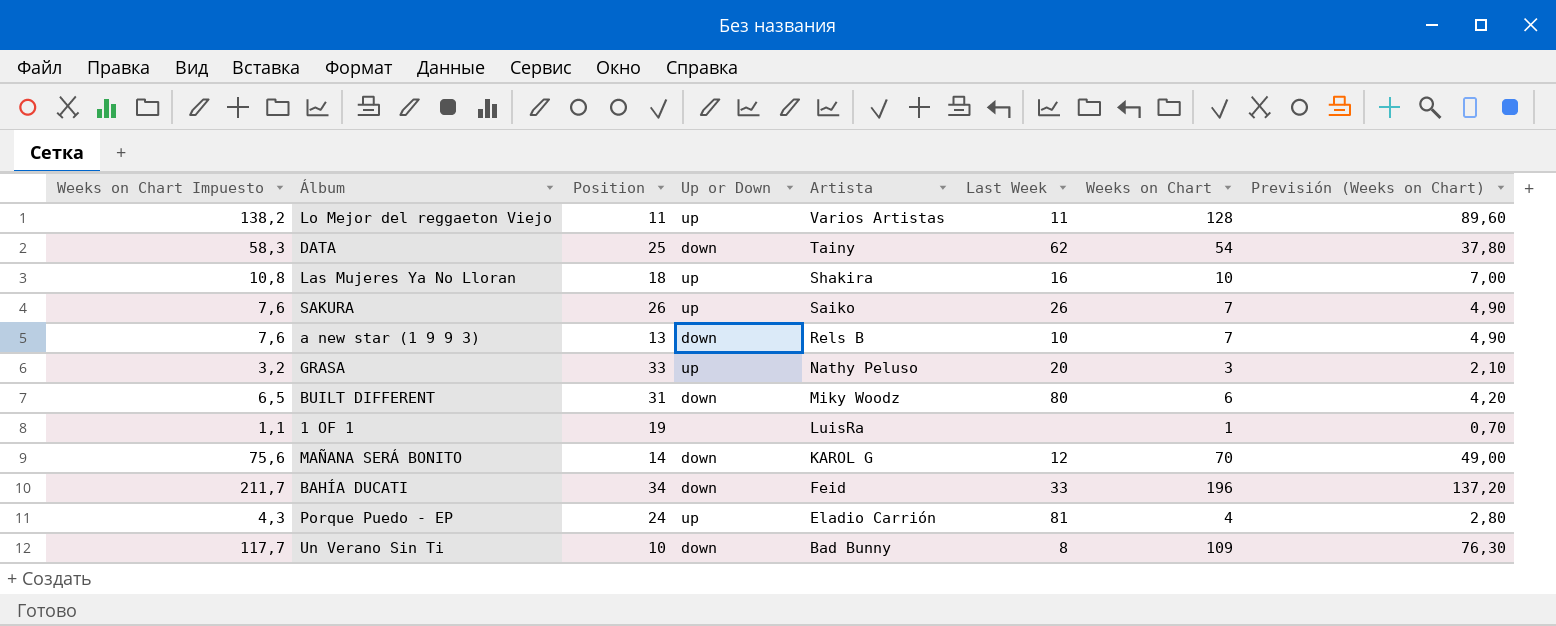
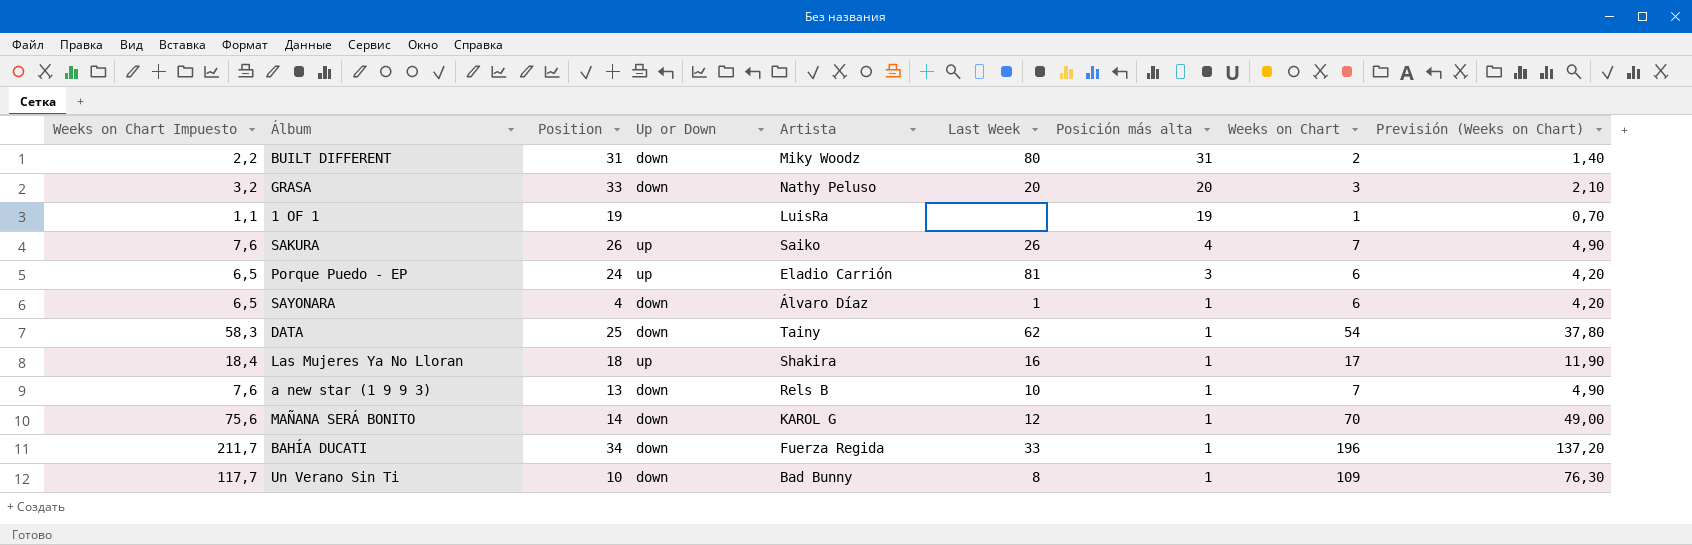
row order: Artista descending -> Posición más alta descending
column Posición más alta | position: none -> 7
row Lo Mejor del reggaeton Viejo: 138,2 | 11 | up | Varios Artistas | 11 | 128 | 89,60 -> none
BUILT DIFFERENT | Weeks on Chart Impuesto: 6,5 -> 2,2
BUILT DIFFERENT | Weeks on Chart: 6 -> 2
BUILT DIFFERENT | Previsión (Weeks on Chart): 4,20 -> 1,40
GRASA | Up or Down: up -> down
Porque Puedo - EP | Weeks on Chart Impuesto: 4,3 -> 6,5
Porque Puedo - EP | Weeks on Chart: 4 -> 6
Porque Puedo - EP | Previsión (Weeks on Chart): 2,80 -> 4,20
row SAYONARA: none -> 6,5 | 4 | down | Álvaro Díaz | 1 | 1 | 6 | 4,20
Las Mujeres Ya No Lloran | Weeks on Chart Impuesto: 10,8 -> 18,4
Las Mujeres Ya No Lloran | Weeks on Chart: 10 -> 17
Las Mujeres Ya No Lloran | Previsión (Weeks on Chart): 7,00 -> 11,90
BAHÍA DUCATI | Artista: Feid -> Fuerza Regida

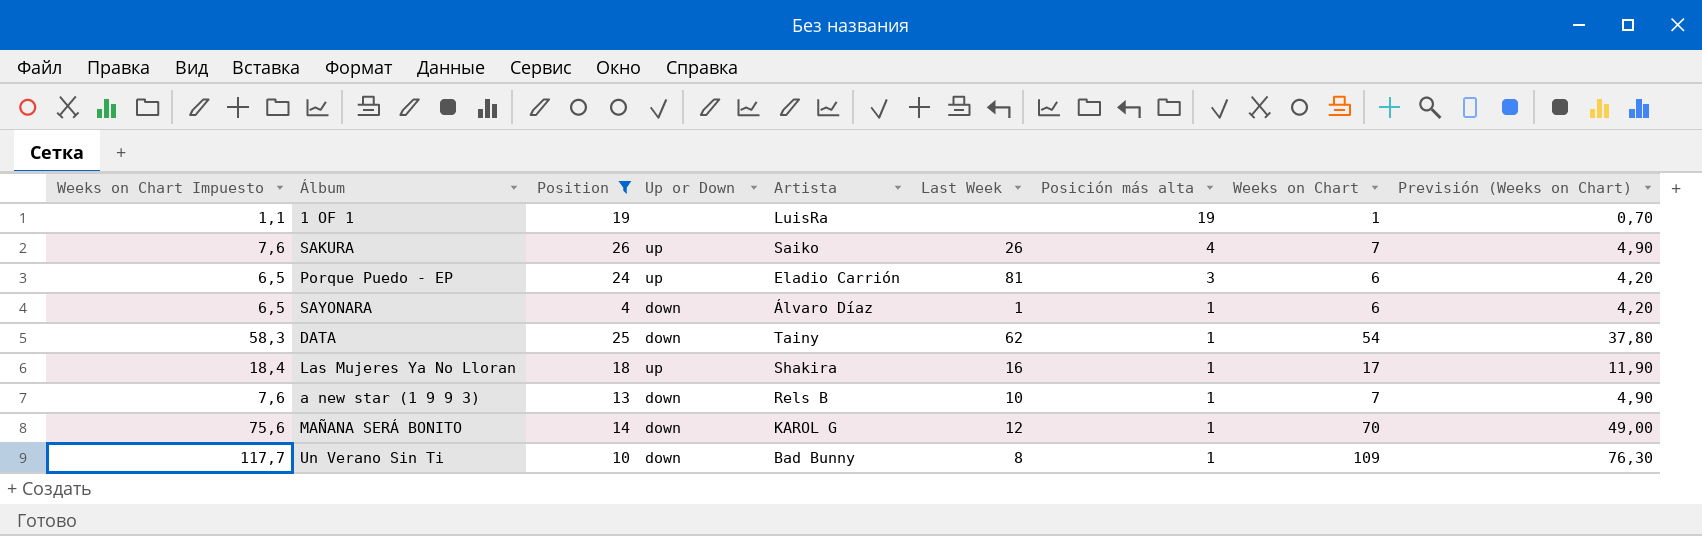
filter: none -> Position <= 26

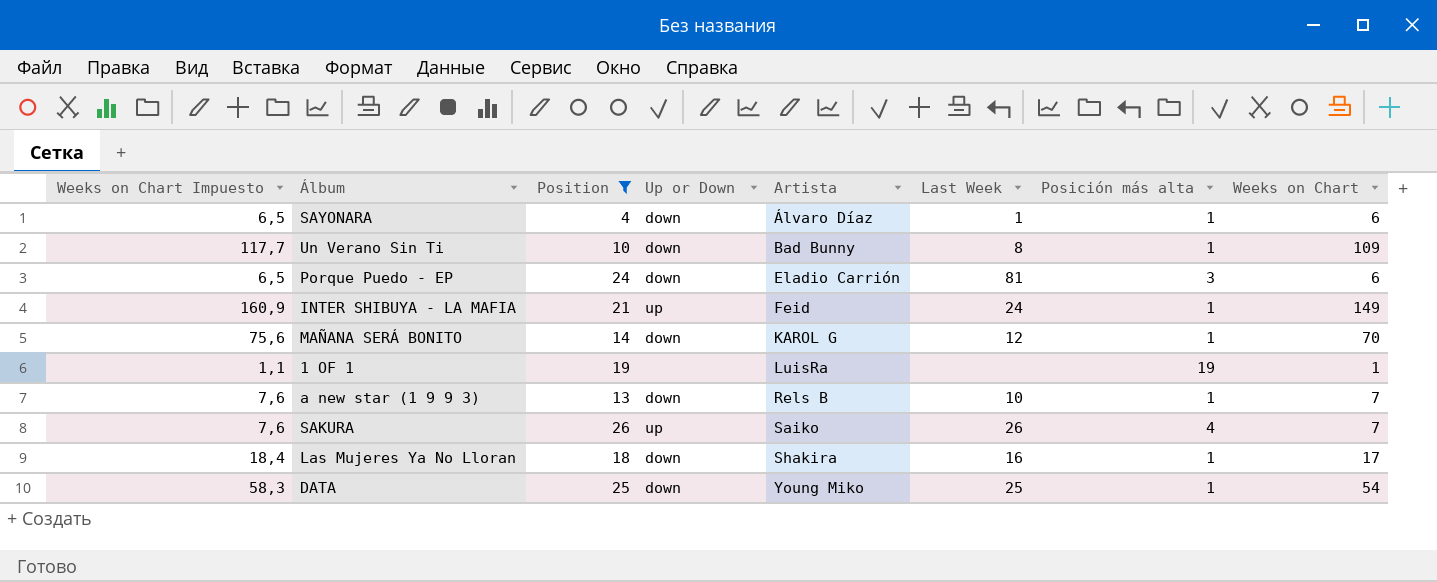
row order: Posición más alta descending -> Artista ascending
column Previsión (Weeks on Chart) | formula: [Weeks on Chart] * 0,7 -> none
Porque Puedo - EP | Up or Down: up -> down
row INTER SHIBUYA - LA MAFIA: none -> 160,9 | 21 | up | Feid | 24 | 1 | 149
Las Mujeres Ya No Lloran | Up or Down: up -> down
DATA | Artista: Tainy -> Young Miko
DATA | Last Week: 62 -> 25

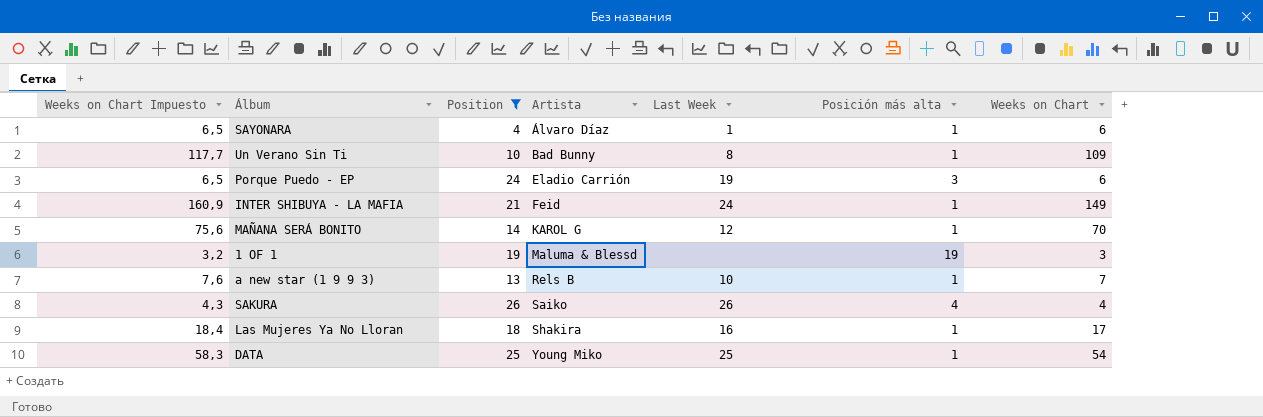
column Up or Down | position: 4 -> none
Porque Puedo - EP | Last Week: 81 -> 19
1 OF 1 | Weeks on Chart Impuesto: 1,1 -> 3,2
1 OF 1 | Artista: LuisRa -> Maluma & Blessd
1 OF 1 | Weeks on Chart: 1 -> 3
SAKURA | Weeks on Chart Impuesto: 7,6 -> 4,3
SAKURA | Weeks on Chart: 7 -> 4

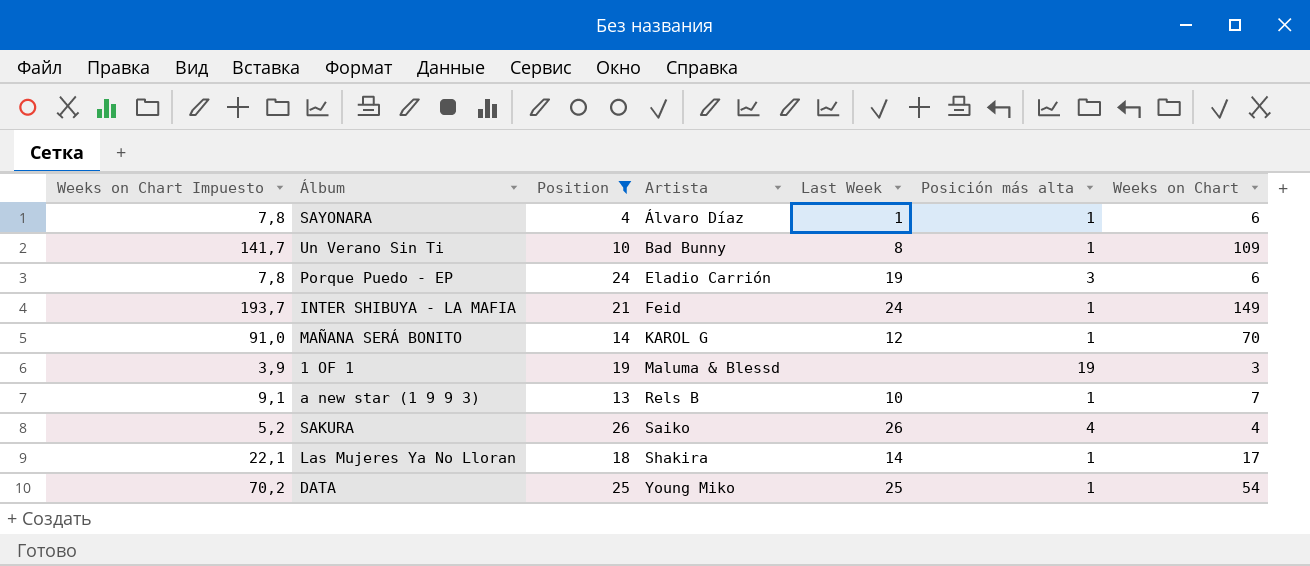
column Weeks on Chart Impuesto | formula: [Weeks on Chart] * 1,08 -> [Weeks on Chart] * 1,3
Las Mujeres Ya No Lloran | Last Week: 16 -> 14

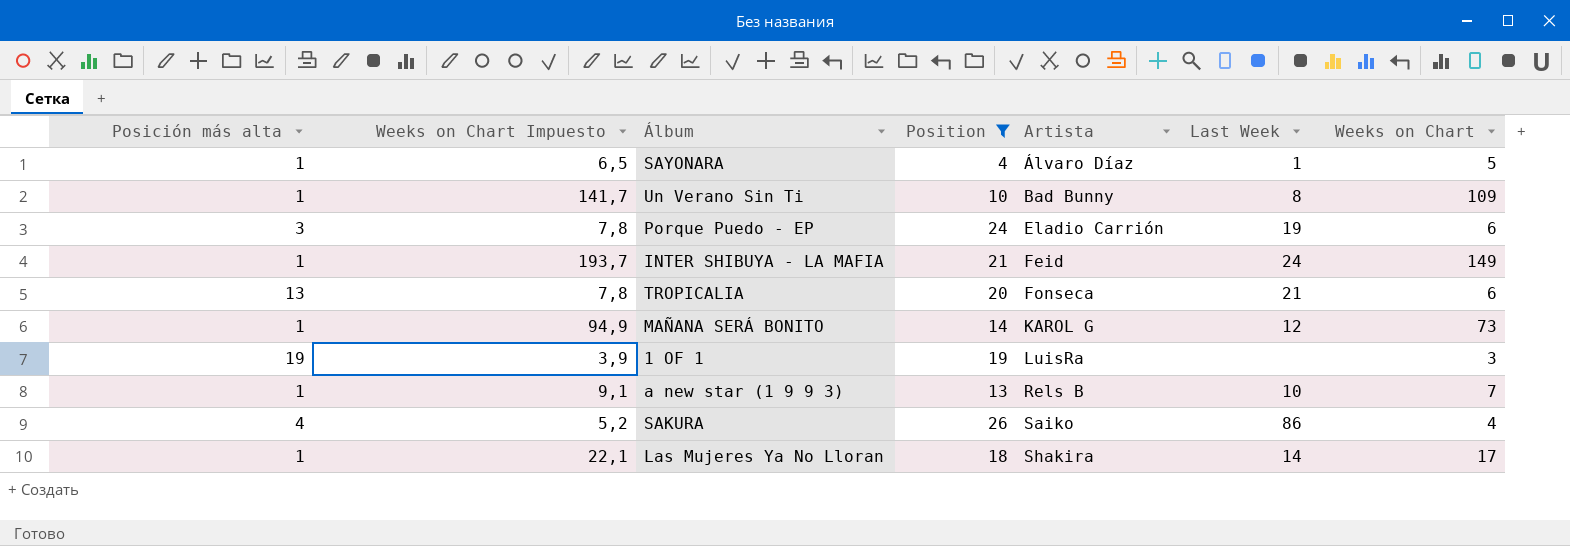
column Posición más alta | position: 6 -> 1
row DATA: 70,2 | 25 | Young Miko | 25 | 1 | 54 -> none
SAYONARA | Weeks on Chart Impuesto: 7,8 -> 6,5
SAYONARA | Weeks on Chart: 6 -> 5
row TROPICALIA: none -> 13 | 7,8 | 20 | Fonseca | 21 | 6
MAÑANA SERÁ BONITO | Weeks on Chart Impuesto: 91,0 -> 94,9
MAÑANA SERÁ BONITO | Weeks on Chart: 70 -> 73
1 OF 1 | Artista: Maluma & Blessd -> LuisRa
SAKURA | Last Week: 26 -> 86

